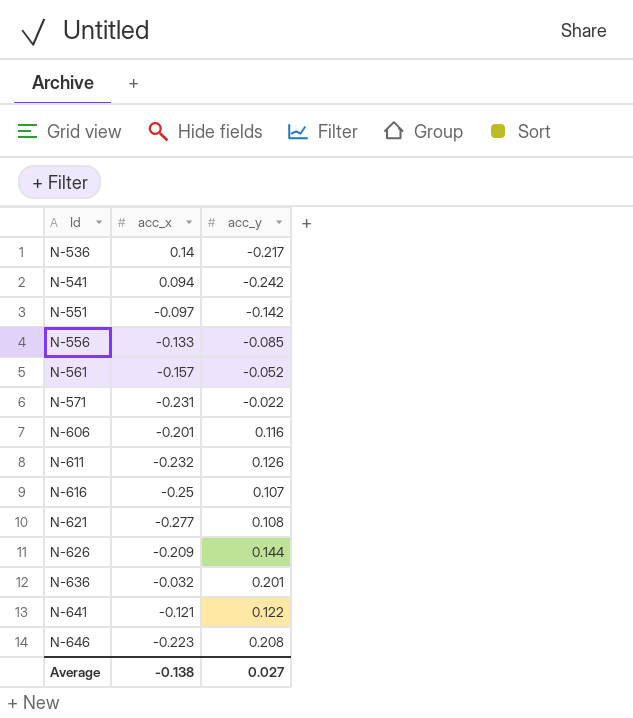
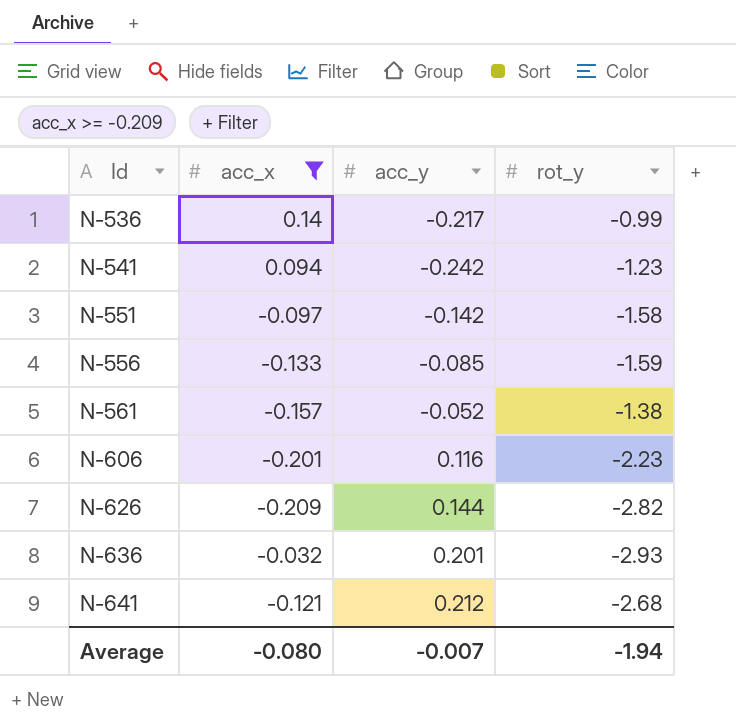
filter: none -> acc_x >= -0.209
column rot_y | position: none -> 4
N-641 | acc_y: 0.122 -> 0.212
Average | acc_x: -0.138 -> -0.080
Average | acc_y: 0.027 -> -0.007

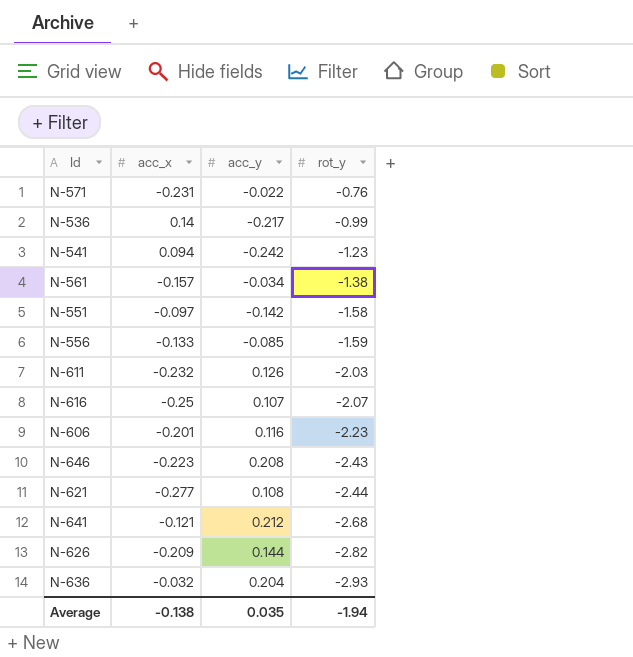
filter: acc_x >= -0.209 -> none
row order: Id ascending -> rot_y descending
N-561 | acc_y: -0.052 -> -0.034
N-636 | acc_y: 0.201 -> 0.204
Average | acc_x: -0.080 -> -0.138
Average | acc_y: -0.007 -> 0.035

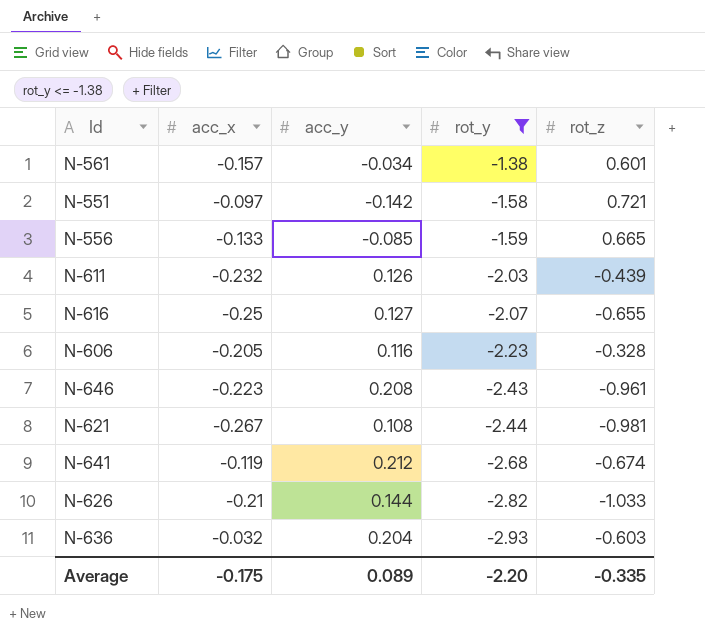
filter: none -> rot_y <= -1.38
column rot_z | position: none -> 5
N-616 | acc_y: 0.107 -> 0.127
N-606 | acc_x: -0.201 -> -0.205
N-621 | acc_x: -0.277 -> -0.267
N-641 | acc_x: -0.121 -> -0.119
N-626 | acc_x: -0.209 -> -0.21
Average | acc_x: -0.138 -> -0.175
Average | acc_y: 0.035 -> 0.089
Average | rot_y: -1.94 -> -2.20

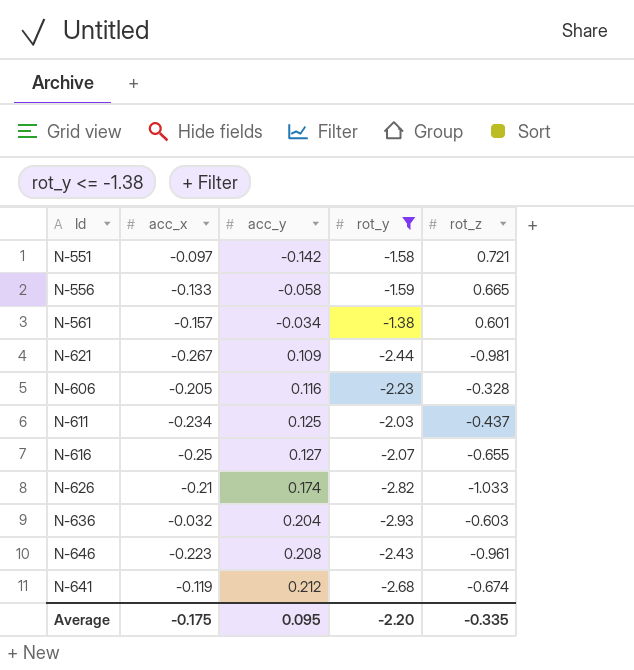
row order: rot_y descending -> acc_y ascending
N-556 | acc_y: -0.085 -> -0.058
N-621 | acc_y: 0.108 -> 0.109
N-611 | acc_x: -0.232 -> -0.234
N-611 | acc_y: 0.126 -> 0.125
N-611 | rot_z: -0.439 -> -0.437
N-626 | acc_y: 0.144 -> 0.174
Average | acc_y: 0.089 -> 0.095

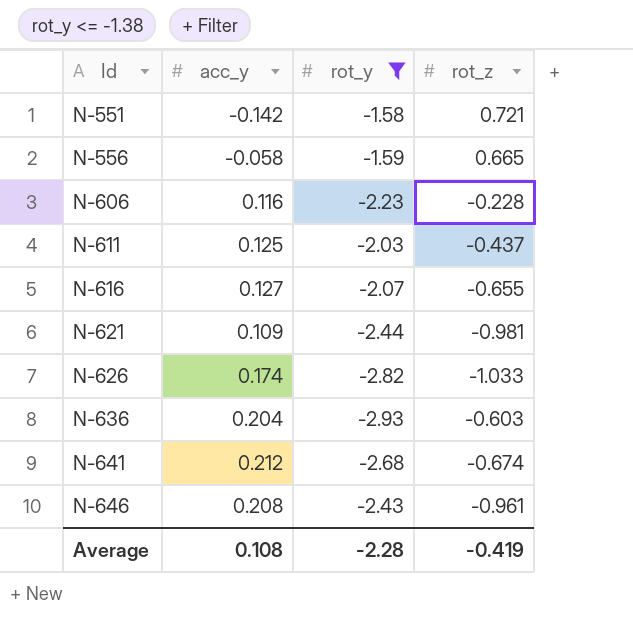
row order: acc_y ascending -> Id ascending
column acc_x | position: 2 -> none
row N-561: -0.157 | -0.034 | -1.38 | 0.601 -> none
N-606 | rot_z: -0.328 -> -0.228
Average | acc_y: 0.095 -> 0.108
Average | rot_y: -2.20 -> -2.28
Average | rot_z: -0.335 -> -0.419

